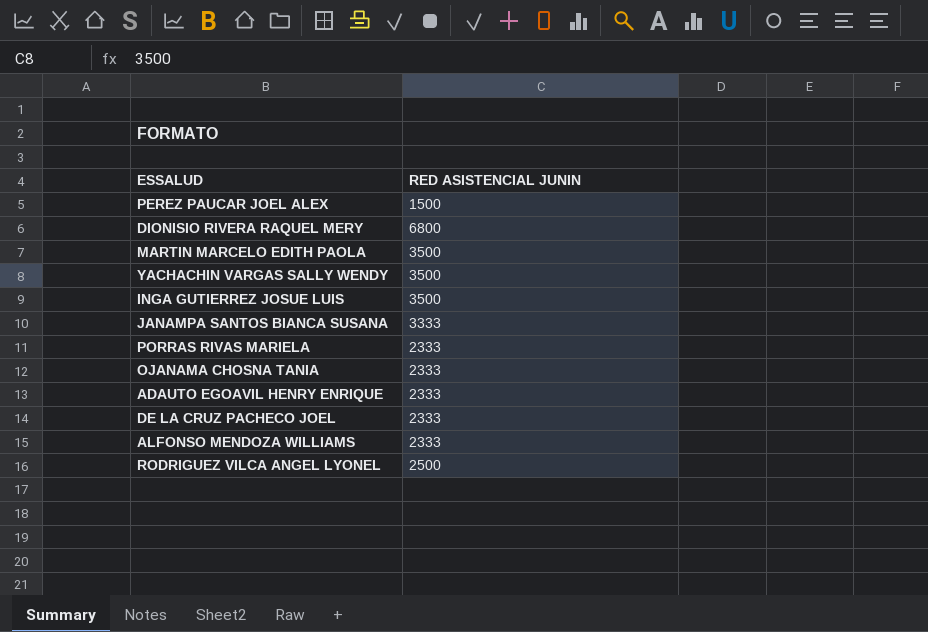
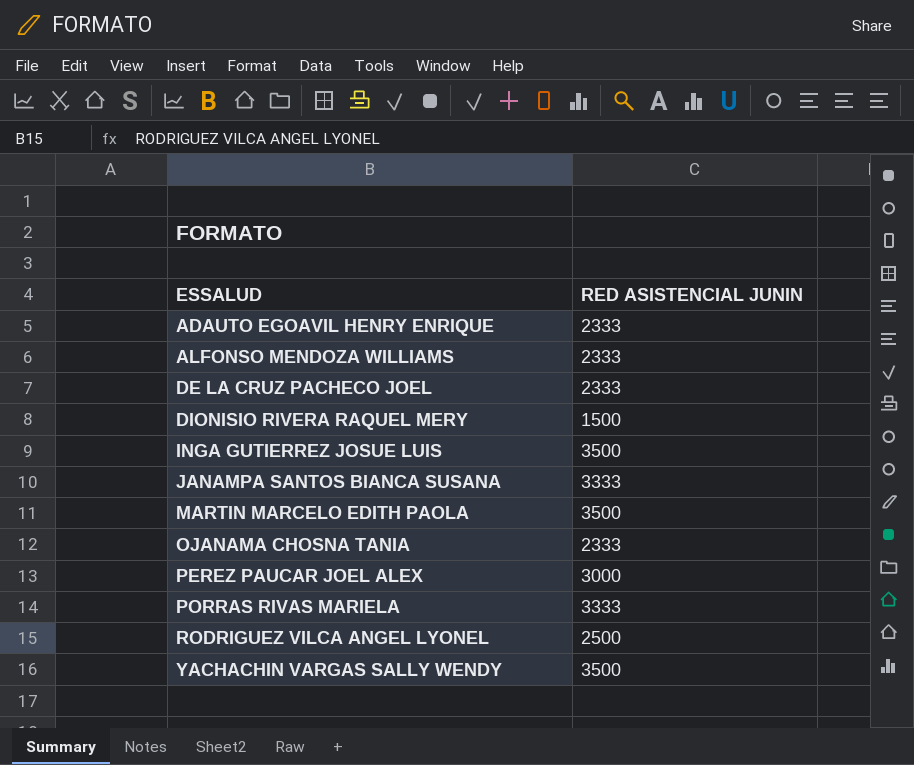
row order: none -> ESSALUD ascending
DIONISIO RIVERA RAQUEL MERY | RED ASISTENCIAL JUNIN: 6800 -> 1500
PEREZ PAUCAR JOEL ALEX | RED ASISTENCIAL JUNIN: 1500 -> 3000
PORRAS RIVAS MARIELA | RED ASISTENCIAL JUNIN: 2333 -> 3333

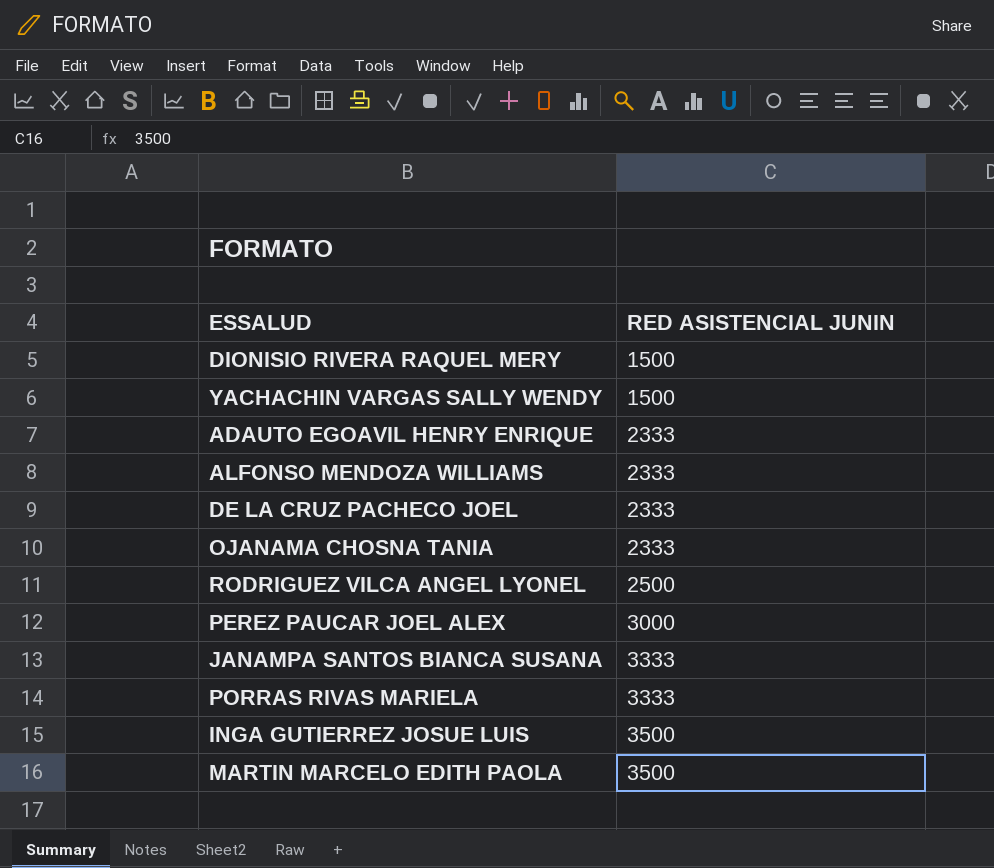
row order: ESSALUD ascending -> RED ASISTENCIAL JUNIN ascending
YACHACHIN VARGAS SALLY WENDY | RED ASISTENCIAL JUNIN: 3500 -> 1500

